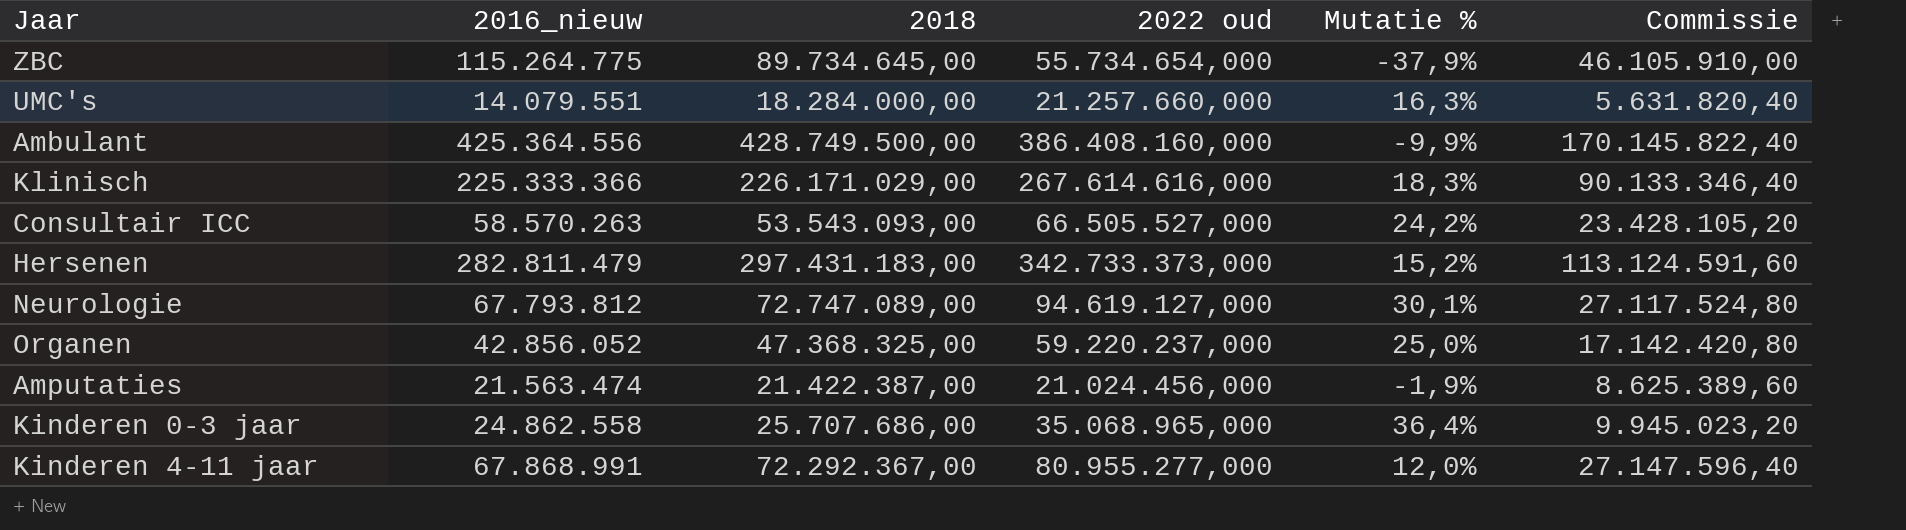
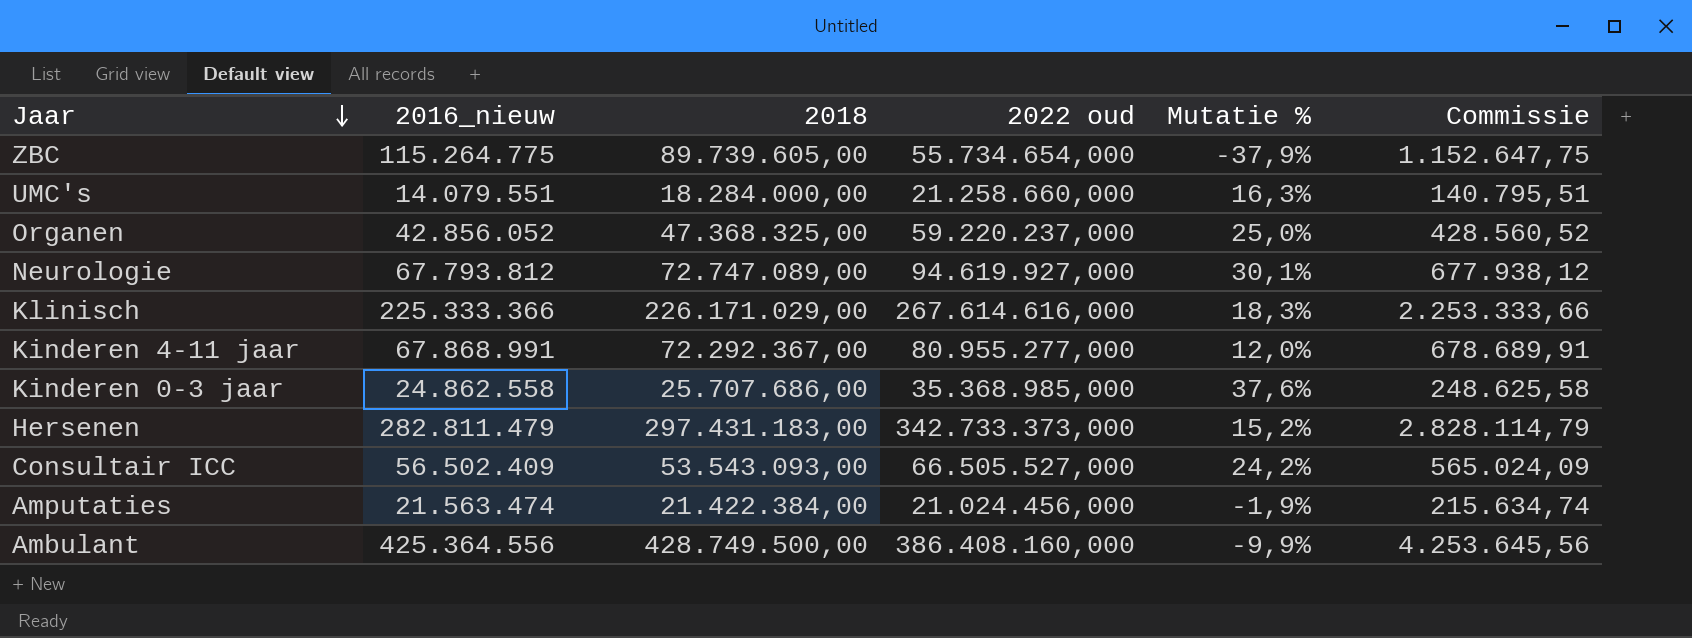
row order: none -> Jaar descending
column Commissie | formula: [2016_nieuw] * 0,4 -> [2016_nieuw] * 0,01
ZBC | 2018: 89.734.645,00 -> 89.739.605,00
UMC's | 2022 oud: 21.257.660,000 -> 21.258.660,000
Neurologie | 2022 oud: 94.619.127,000 -> 94.619.927,000
Kinderen 0-3 jaar | 2022 oud: 35.068.965,000 -> 35.368.985,000
Kinderen 0-3 jaar | Mutatie %: 36,4% -> 37,6%
Consultair ICC | 2016_nieuw: 58.570.263 -> 56.502.409
Amputaties | 2018: 21.422.387,00 -> 21.422.384,00

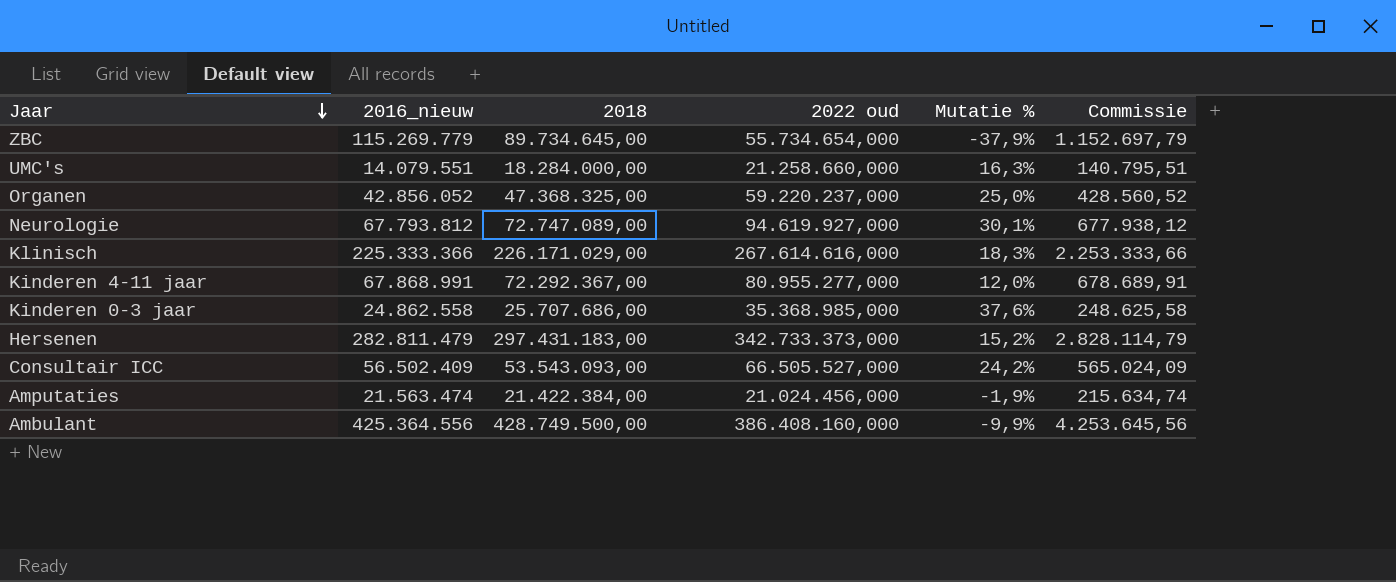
ZBC | 2016_nieuw: 115.264.775 -> 115.269.779
ZBC | 2018: 89.739.605,00 -> 89.734.645,00
ZBC | Commissie: 1.152.647,75 -> 1.152.697,79

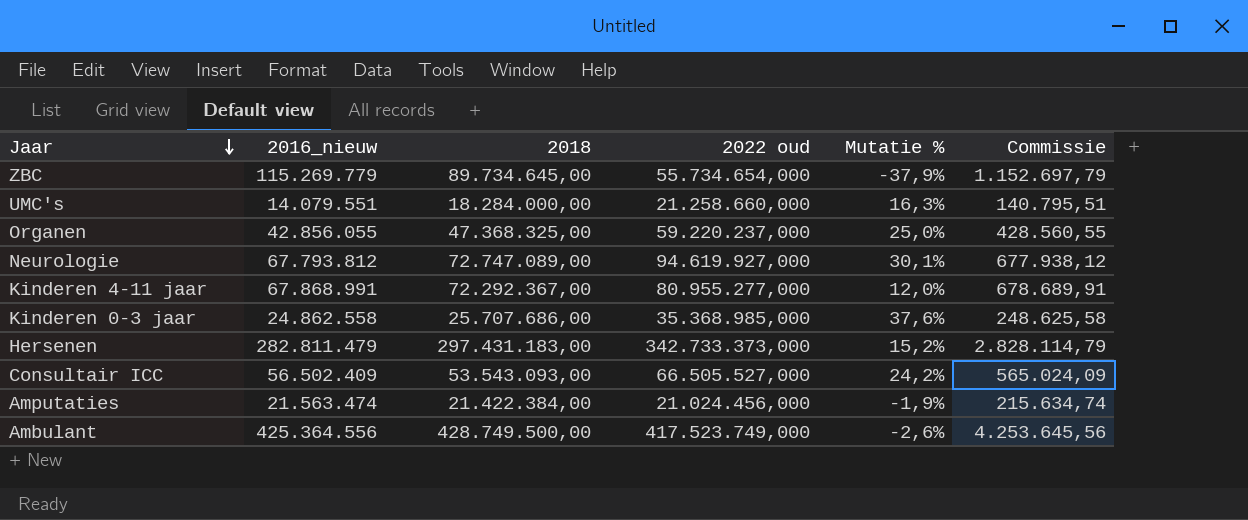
row Klinisch: 225.333.366 | 226.171.029,00 | 267.614.616,000 | 18,3% | 2.253.333,66 -> none
Organen | 2016_nieuw: 42.856.052 -> 42.856.055
Organen | Commissie: 428.560,52 -> 428.560,55
Ambulant | 2022 oud: 386.408.160,000 -> 417.523.749,000
Ambulant | Mutatie %: -9,9% -> -2,6%

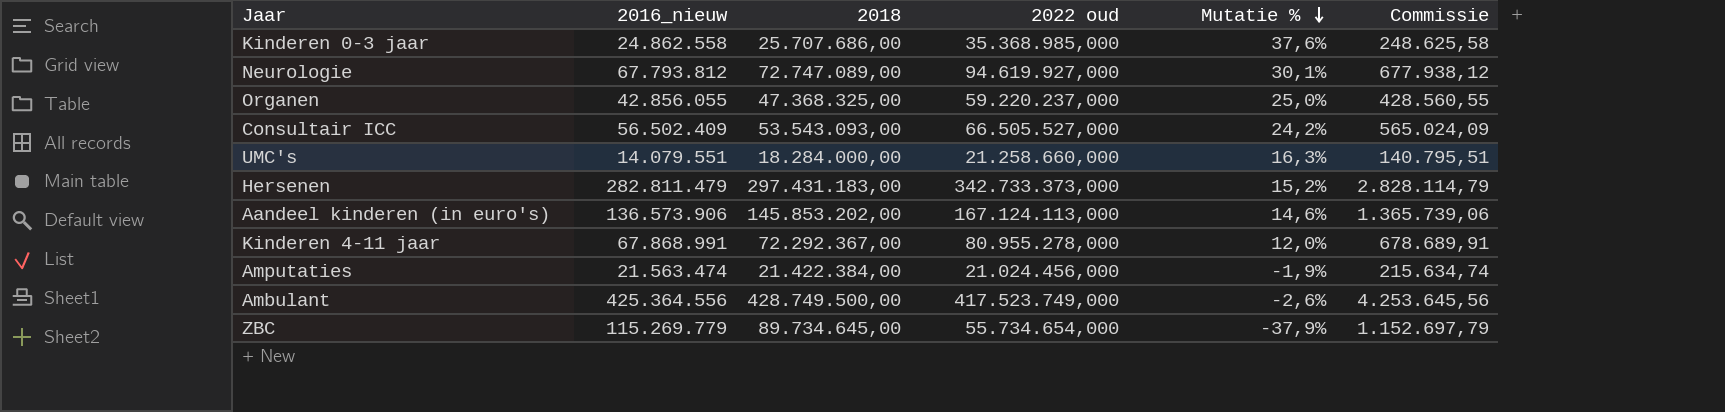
row order: Jaar descending -> Mutatie % descending
row Aandeel kinderen (in euro's): none -> 136.573.906 | 145.853.202,00 | 167.124.113,000 | 14,6% | 1.365.739,06
Kinderen 4-11 jaar | 2022 oud: 80.955.277,000 -> 80.955.278,000

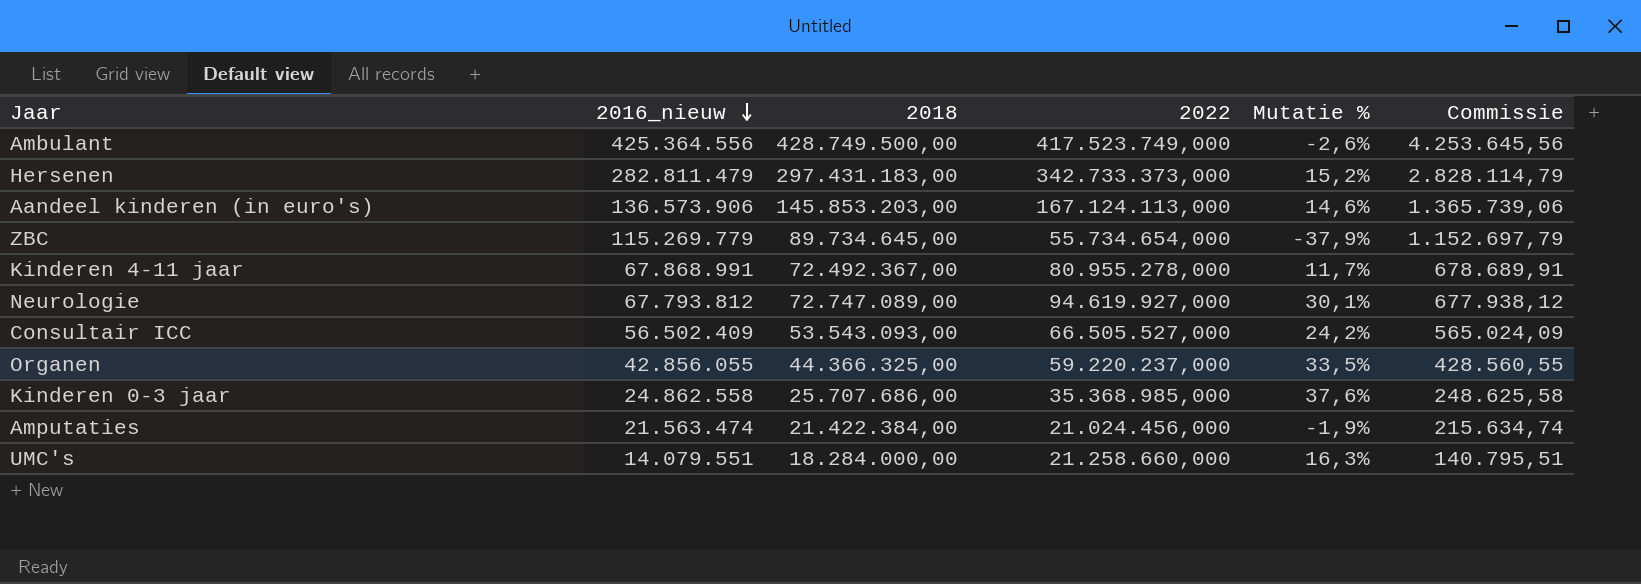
row order: Mutatie % descending -> 2016_nieuw descending
column name: 2022 oud -> 2022
Aandeel kinderen (in euro's) | 2018: 145.853.202,00 -> 145.853.203,00
Kinderen 4-11 jaar | 2018: 72.292.367,00 -> 72.492.367,00
Kinderen 4-11 jaar | Mutatie %: 12,0% -> 11,7%
Organen | 2018: 47.368.325,00 -> 44.366.325,00
Organen | Mutatie %: 25,0% -> 33,5%

